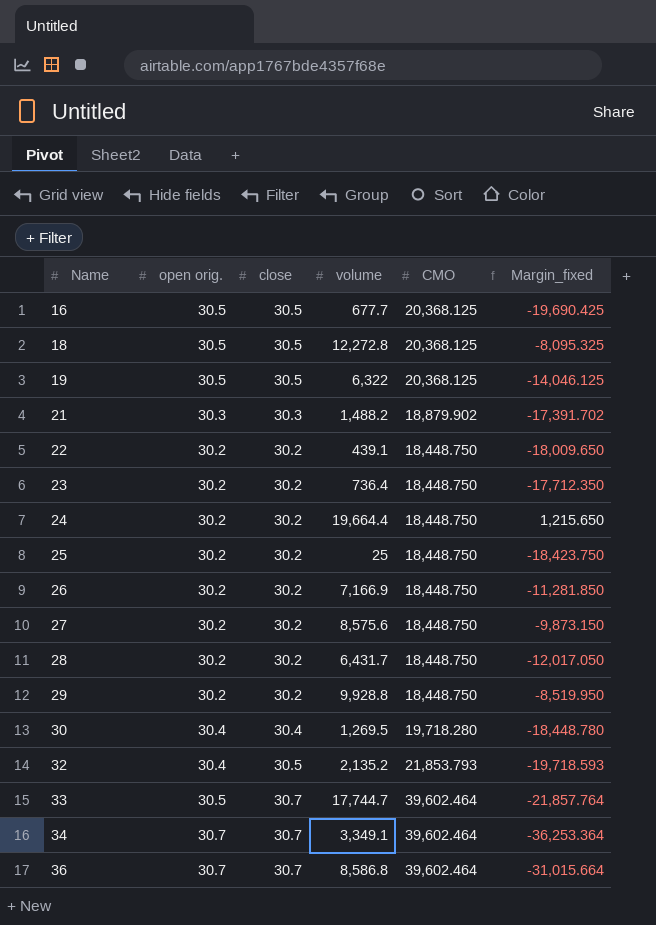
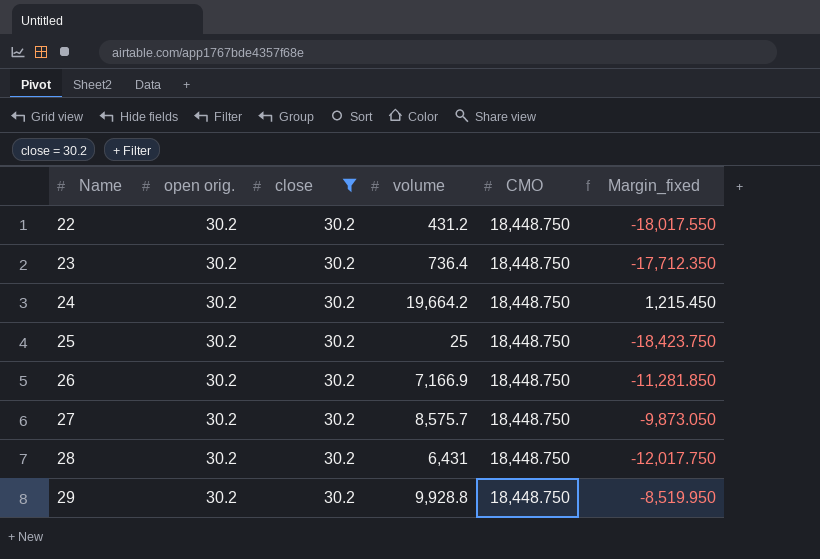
filter: none -> close = 30.2
22 | volume: 439.1 -> 431.2
22 | Margin_fixed: -18,009.650 -> -18,017.550
24 | volume: 19,664.4 -> 19,664.2
24 | Margin_fixed: 1,215.650 -> 1,215.450
27 | volume: 8,575.6 -> 8,575.7
27 | Margin_fixed: -9,873.150 -> -9,873.050
28 | volume: 6,431.7 -> 6,431
28 | Margin_fixed: -12,017.050 -> -12,017.750

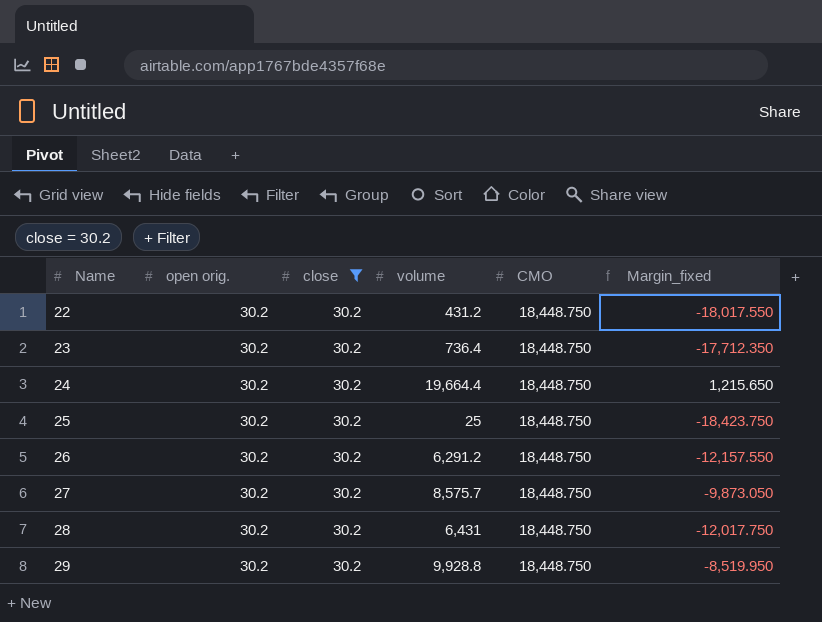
24 | volume: 19,664.2 -> 19,664.4
24 | Margin_fixed: 1,215.450 -> 1,215.650
26 | volume: 7,166.9 -> 6,291.2
26 | Margin_fixed: -11,281.850 -> -12,157.550

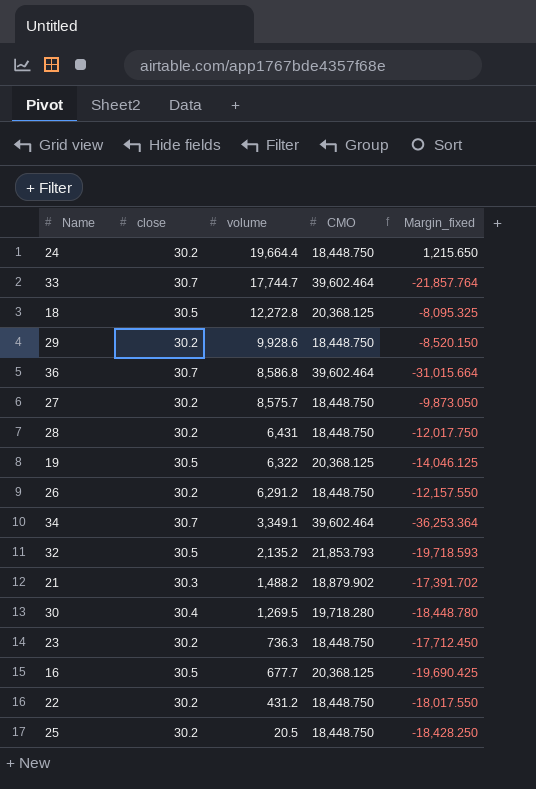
filter: close = 30.2 -> none
row order: Name ascending -> volume descending
column open orig. | position: 2 -> none
29 | volume: 9,928.8 -> 9,928.6
29 | Margin_fixed: -8,519.950 -> -8,520.150
23 | volume: 736.4 -> 736.3
23 | Margin_fixed: -17,712.350 -> -17,712.450
25 | volume: 25 -> 20.5
25 | Margin_fixed: -18,423.750 -> -18,428.250

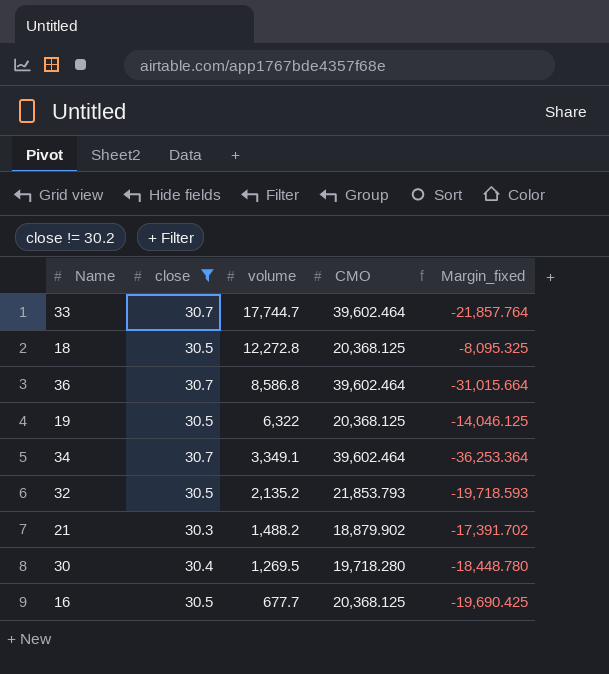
filter: none -> close != 30.2

